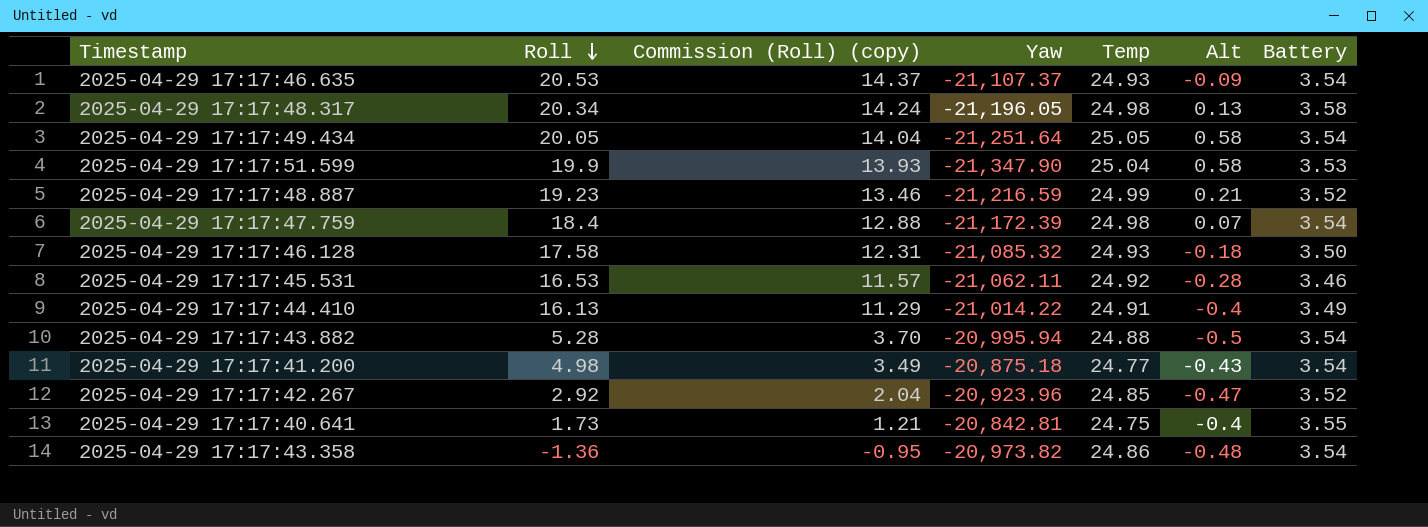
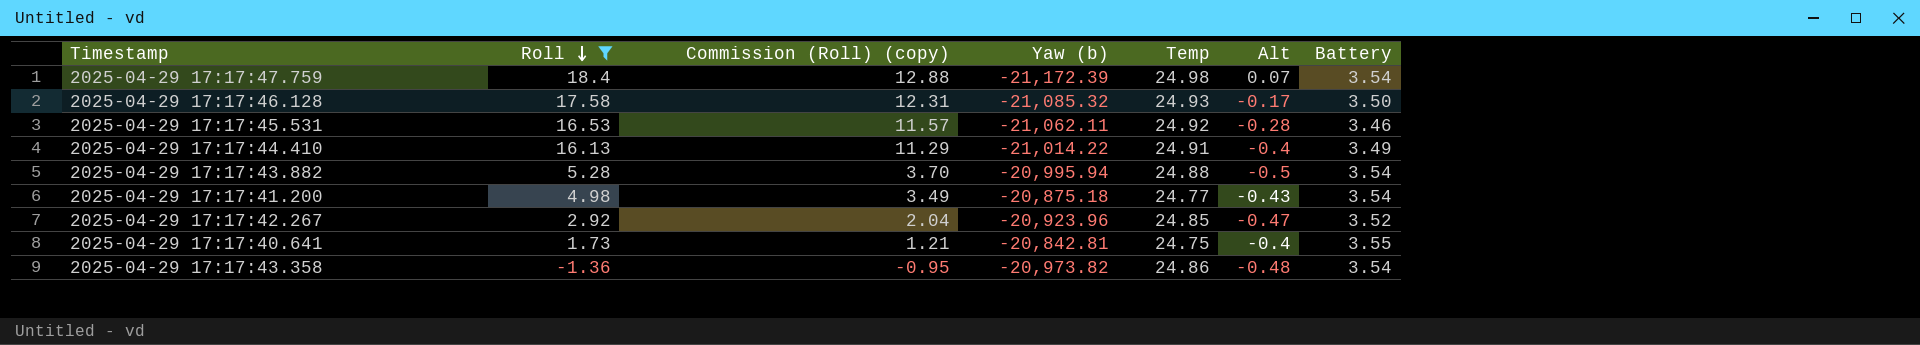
filter: none -> Roll <= 18.4
column name: Yaw -> Yaw (b)
2025-04-29 17:17:46.128 | Alt: -0.18 -> -0.17

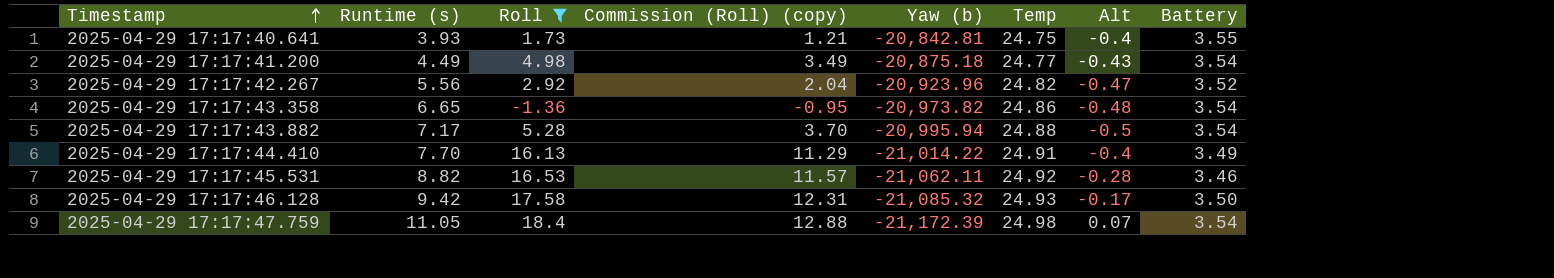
row order: Roll descending -> Timestamp ascending
column Runtime (s) | position: none -> 2
2025-04-29 17:17:42.267 | Temp: 24.85 -> 24.82

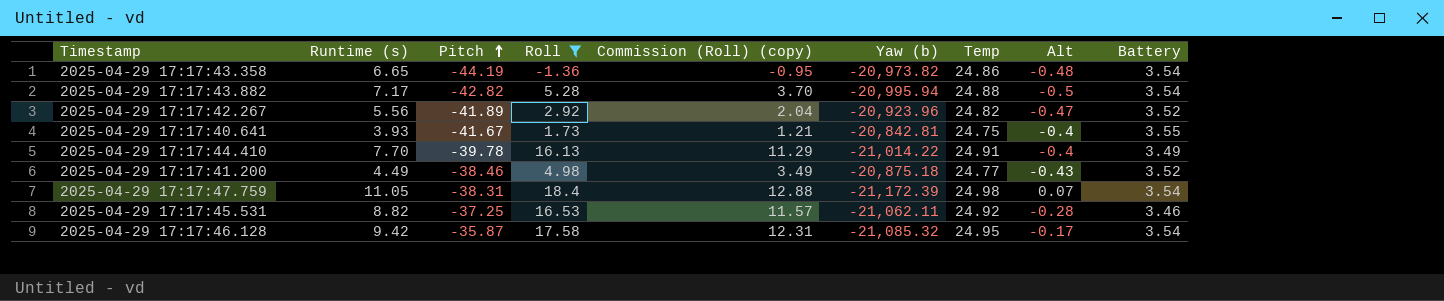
row order: Timestamp ascending -> Pitch ascending
column Pitch | position: none -> 3
2025-04-29 17:17:41.200 | Battery: 3.54 -> 3.52
2025-04-29 17:17:46.128 | Temp: 24.93 -> 24.95
2025-04-29 17:17:46.128 | Battery: 3.50 -> 3.54

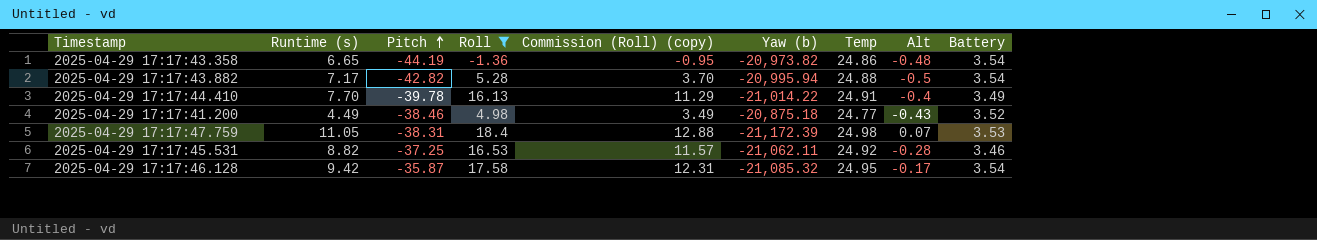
row 2025-04-29 17:17:42.267: 5.56 | -41.89 | 2.92 | 2.04 | -20,923.96 | 24.82 | -0.47 | 3.52 -> none
row 2025-04-29 17:17:40.641: 3.93 | -41.67 | 1.73 | 1.21 | -20,842.81 | 24.75 | -0.4 | 3.55 -> none
2025-04-29 17:17:47.759 | Battery: 3.54 -> 3.53

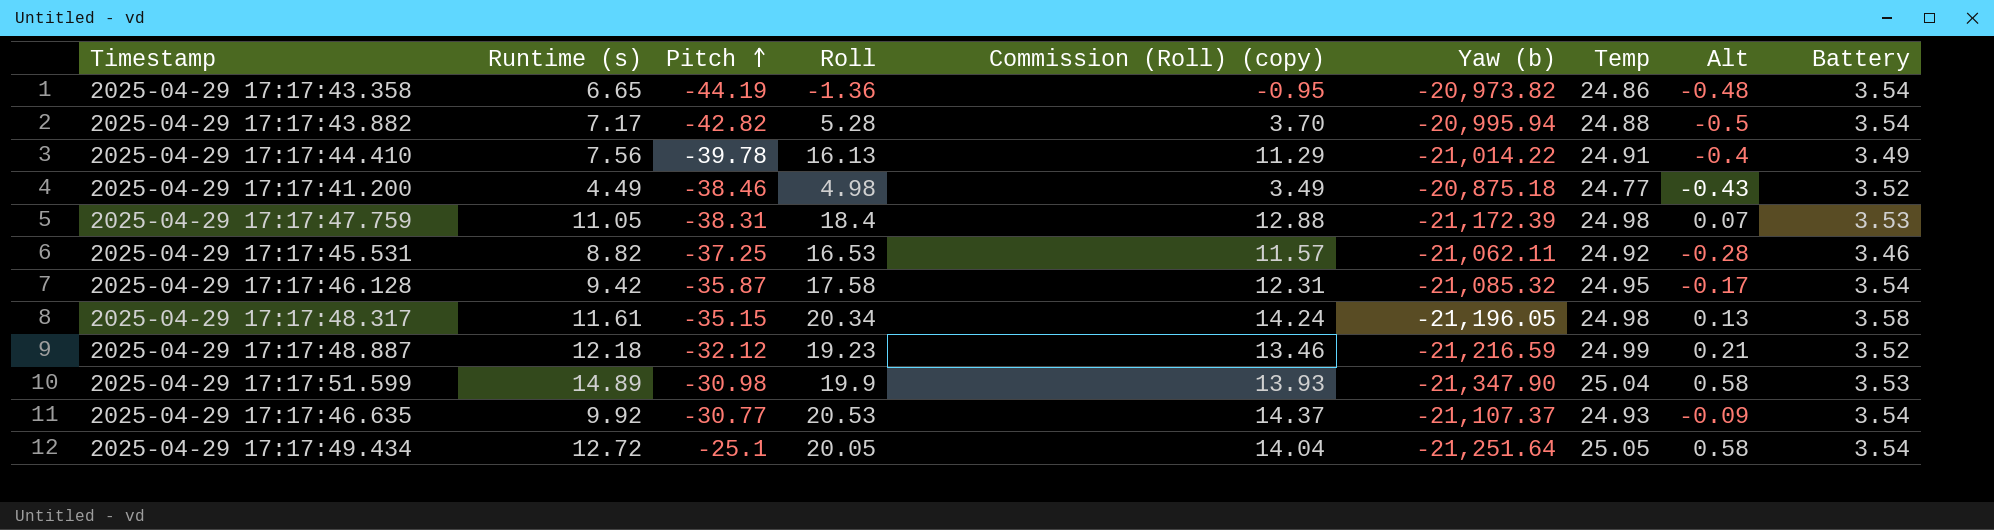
filter: Roll <= 18.4 -> none
2025-04-29 17:17:44.410 | Runtime (s): 7.70 -> 7.56

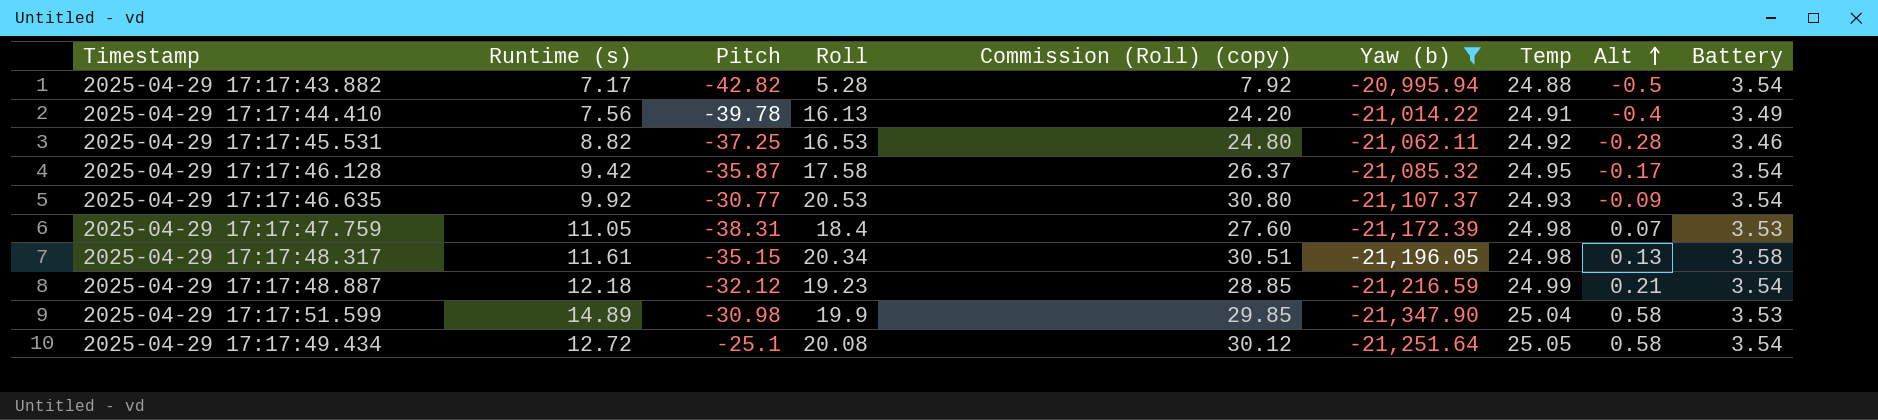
filter: none -> Yaw (b) <= -20,995.94
row order: Pitch ascending -> Alt ascending
column Commission (Roll) (copy) | formula: [Roll] * 0.7 -> [Roll] * 1.5
2025-04-29 17:17:48.887 | Battery: 3.52 -> 3.54
2025-04-29 17:17:49.434 | Roll: 20.05 -> 20.08

